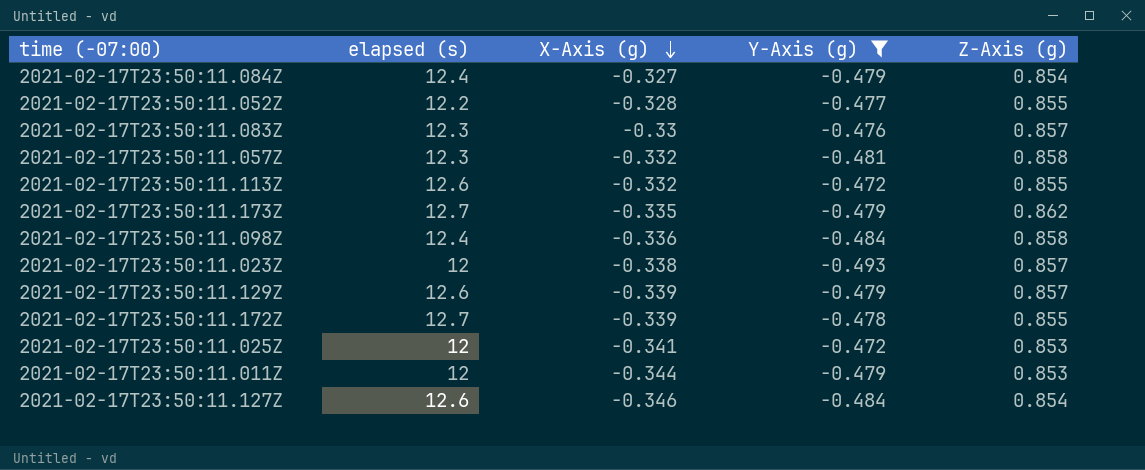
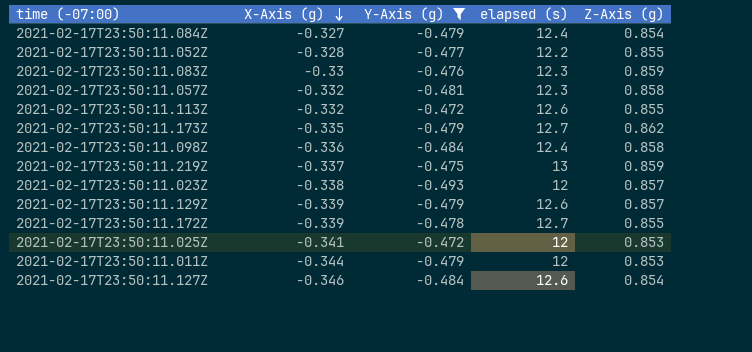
column elapsed (s) | position: 2 -> 4
2021-02-17T23:50:11.083Z | Z-Axis (g): 0.857 -> 0.859
row 2021-02-17T23:50:11.219Z: none -> -0.337 | -0.475 | 13 | 0.859

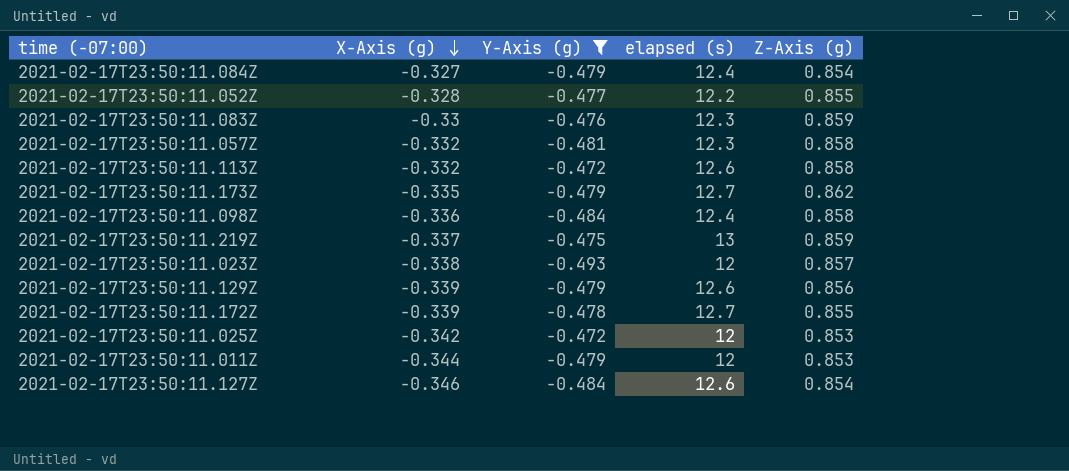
2021-02-17T23:50:11.113Z | Z-Axis (g): 0.855 -> 0.858
2021-02-17T23:50:11.129Z | Z-Axis (g): 0.857 -> 0.856
2021-02-17T23:50:11.025Z | X-Axis (g): -0.341 -> -0.342

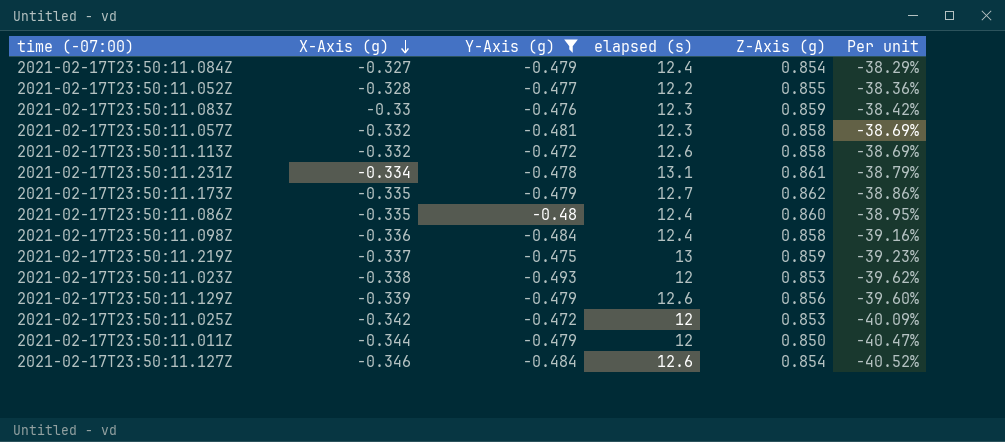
column Per unit | formula: none -> [X-Axis (g)] / [Z-Axis (g)]
row 2021-02-17T23:50:11.172Z: -0.339 | -0.478 | 12.7 | 0.855 -> none
row 2021-02-17T23:50:11.231Z: none -> -0.334 | -0.478 | 13.1 | 0.861 | -38.79%
row 2021-02-17T23:50:11.086Z: none -> -0.335 | -0.48 | 12.4 | 0.860 | -38.95%
2021-02-17T23:50:11.023Z | Z-Axis (g): 0.857 -> 0.853
2021-02-17T23:50:11.011Z | Z-Axis (g): 0.853 -> 0.850

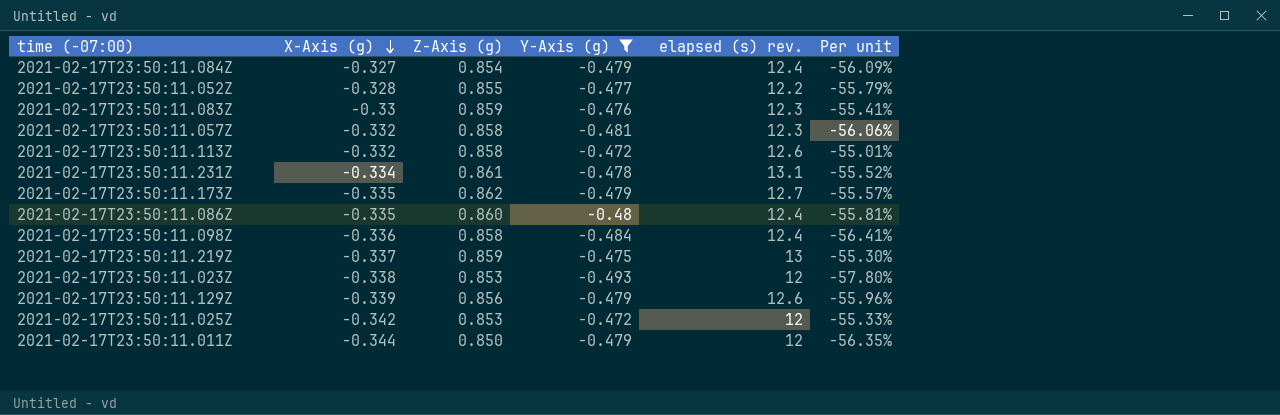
column Z-Axis (g) | position: 5 -> 3
column name: elapsed (s) -> elapsed (s) rev.
column Per unit | formula: [X-Axis (g)] / [Z-Axis (g)] -> [Y-Axis (g)] / [Z-Axis (g)]
row 2021-02-17T23:50:11.127Z: -0.346 | -0.484 | 12.6 | 0.854 | -40.52% -> none

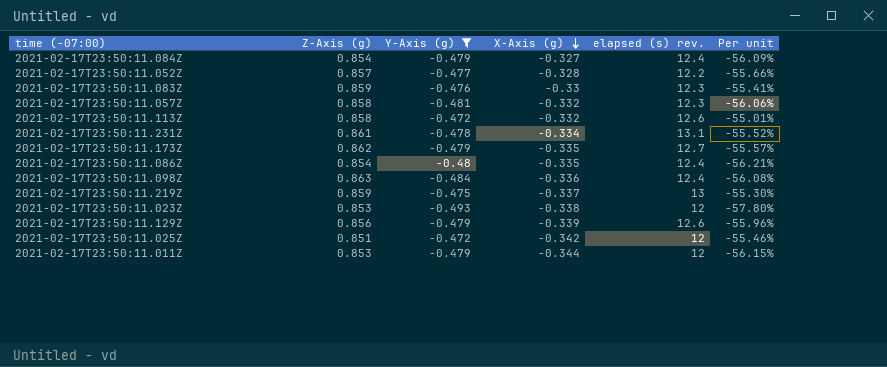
column X-Axis (g) | position: 2 -> 4
2021-02-17T23:50:11.052Z | Z-Axis (g): 0.855 -> 0.857
2021-02-17T23:50:11.052Z | Per unit: -55.79% -> -55.66%
2021-02-17T23:50:11.086Z | Z-Axis (g): 0.860 -> 0.854
2021-02-17T23:50:11.086Z | Per unit: -55.81% -> -56.21%
2021-02-17T23:50:11.098Z | Z-Axis (g): 0.858 -> 0.863
2021-02-17T23:50:11.098Z | Per unit: -56.41% -> -56.08%
2021-02-17T23:50:11.025Z | Z-Axis (g): 0.853 -> 0.851
2021-02-17T23:50:11.025Z | Per unit: -55.33% -> -55.46%
2021-02-17T23:50:11.011Z | Z-Axis (g): 0.850 -> 0.853
2021-02-17T23:50:11.011Z | Per unit: -56.35% -> -56.15%

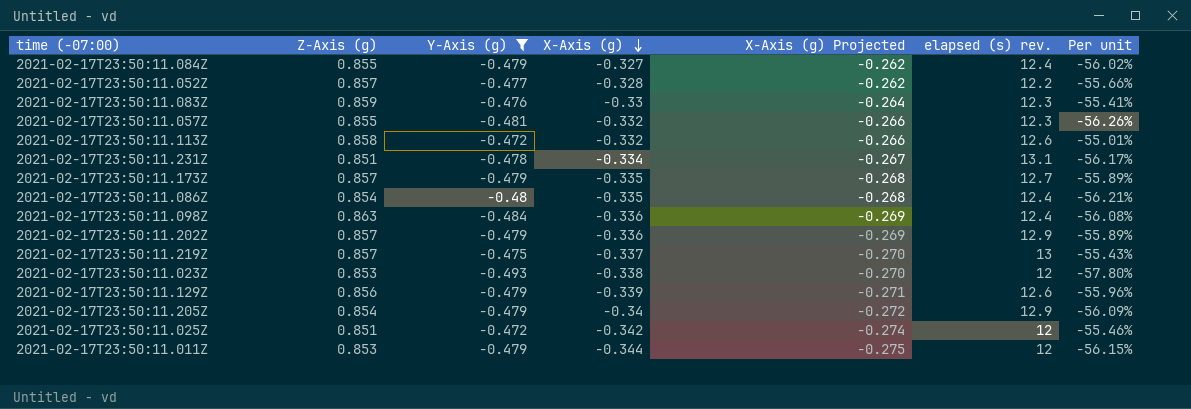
column X-Axis (g) Projected | formula: none -> [X-Axis (g)] * 0.8
2021-02-17T23:50:11.084Z | Z-Axis (g): 0.854 -> 0.855
2021-02-17T23:50:11.084Z | Per unit: -56.09% -> -56.02%
2021-02-17T23:50:11.057Z | Z-Axis (g): 0.858 -> 0.855
2021-02-17T23:50:11.057Z | Per unit: -56.06% -> -56.26%
2021-02-17T23:50:11.231Z | Z-Axis (g): 0.861 -> 0.851
2021-02-17T23:50:11.231Z | Per unit: -55.52% -> -56.17%
2021-02-17T23:50:11.173Z | Z-Axis (g): 0.862 -> 0.857
2021-02-17T23:50:11.173Z | Per unit: -55.57% -> -55.89%
row 2021-02-17T23:50:11.202Z: none -> 0.857 | -0.479 | -0.336 | -0.269 | 12.9 | -55.89%
2021-02-17T23:50:11.219Z | Z-Axis (g): 0.859 -> 0.857
2021-02-17T23:50:11.219Z | Per unit: -55.30% -> -55.43%
row 2021-02-17T23:50:11.205Z: none -> 0.854 | -0.479 | -0.34 | -0.272 | 12.9 | -56.09%

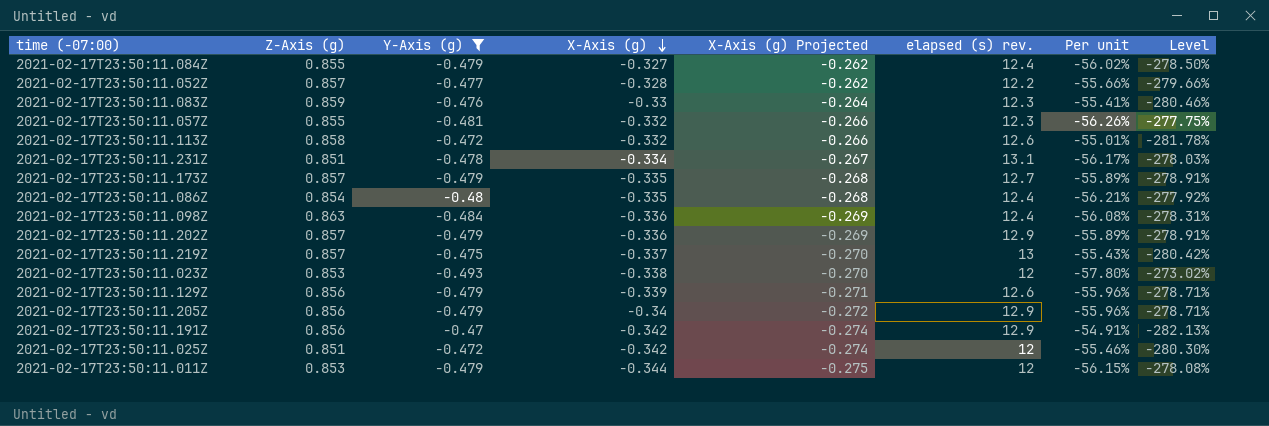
column Level | formula: none -> ([Z-Axis (g)] - [Y-Axis (g)]) / [Y-Axis (g)]
2021-02-17T23:50:11.205Z | Z-Axis (g): 0.854 -> 0.856
2021-02-17T23:50:11.205Z | Per unit: -56.09% -> -55.96%
row 2021-02-17T23:50:11.191Z: none -> 0.856 | -0.47 | -0.342 | -0.274 | 12.9 | -54.91% | -282.13%

